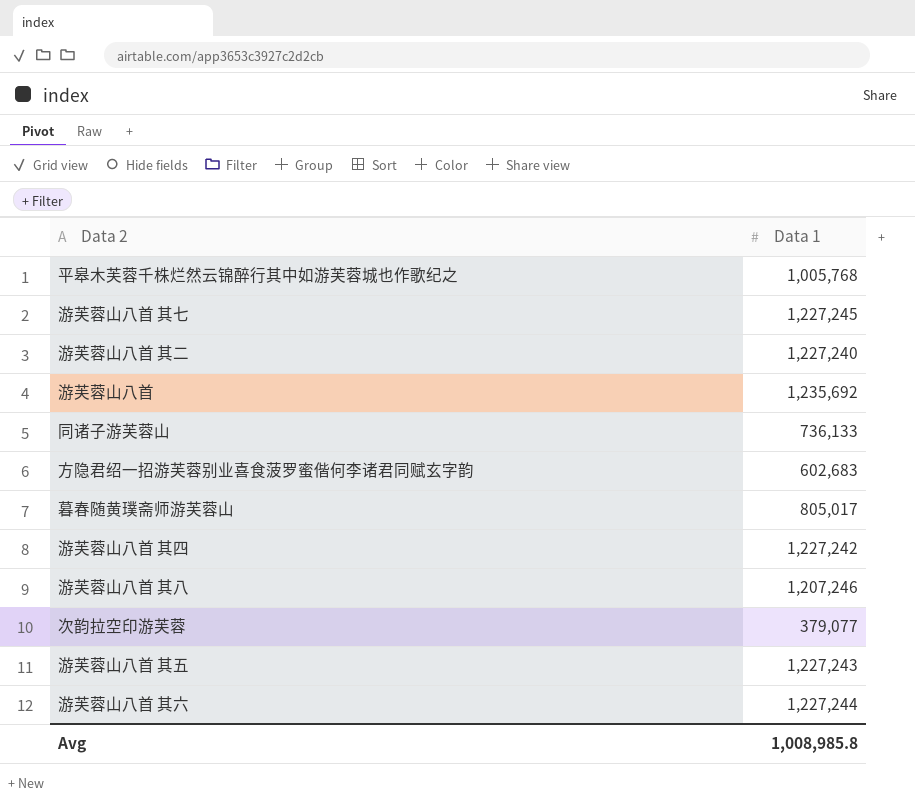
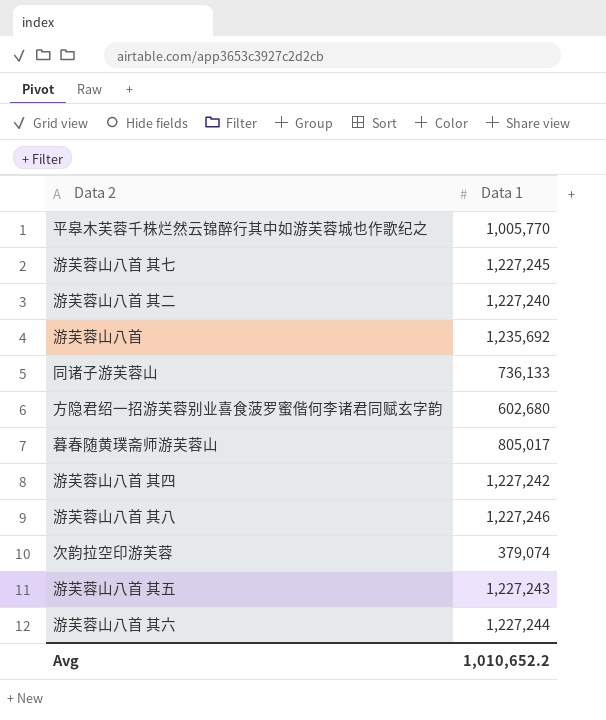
平皋木芙蓉千株烂然云锦醉行其中如游芙蓉城也作歌纪之 | Data 1: 1,005,768 -> 1,005,770
方隐君绍一招游芙蓉别业喜食菠罗蜜偕何李诸君同赋玄字韵 | Data 1: 602,683 -> 602,680
游芙蓉山八首 其八 | Data 1: 1,207,246 -> 1,227,246
次韵拉空印游芙蓉 | Data 1: 379,077 -> 379,074
Avg | Data 1: 1,008,985.8 -> 1,010,652.2

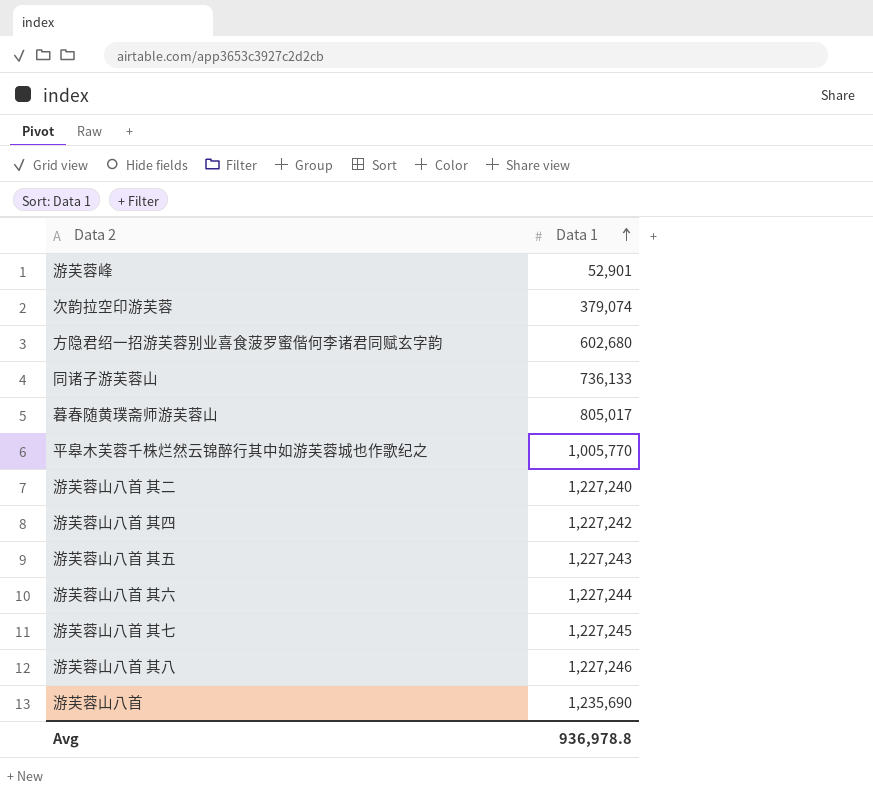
row order: none -> Data 1 ascending
row 游芙蓉峰: none -> 52,901
游芙蓉山八首 | Data 1: 1,235,692 -> 1,235,690
Avg | Data 1: 1,010,652.2 -> 936,978.8

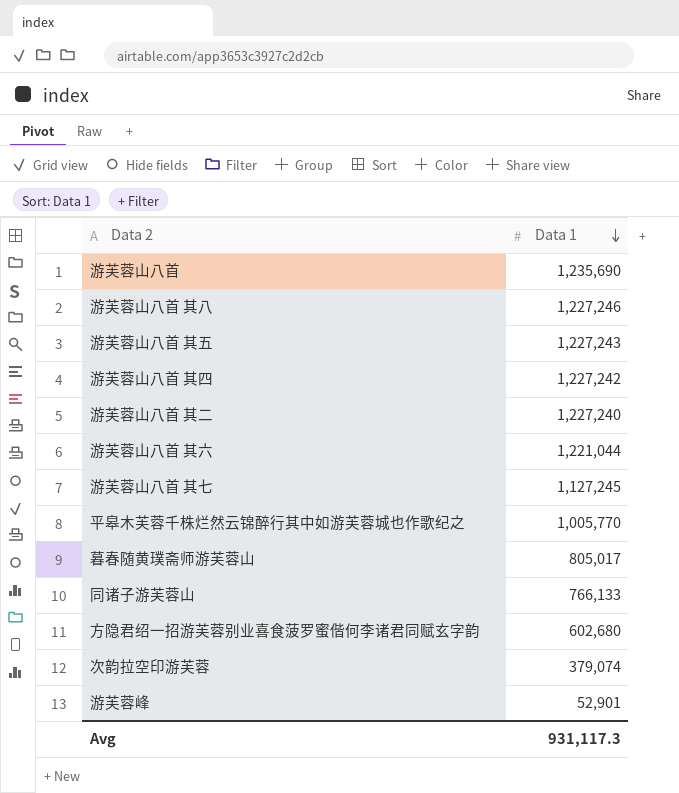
row order: Data 1 ascending -> Data 1 descending
游芙蓉山八首 其六 | Data 1: 1,227,244 -> 1,221,044
游芙蓉山八首 其七 | Data 1: 1,227,245 -> 1,127,245
同诸子游芙蓉山 | Data 1: 736,133 -> 766,133
Avg | Data 1: 936,978.8 -> 931,117.3

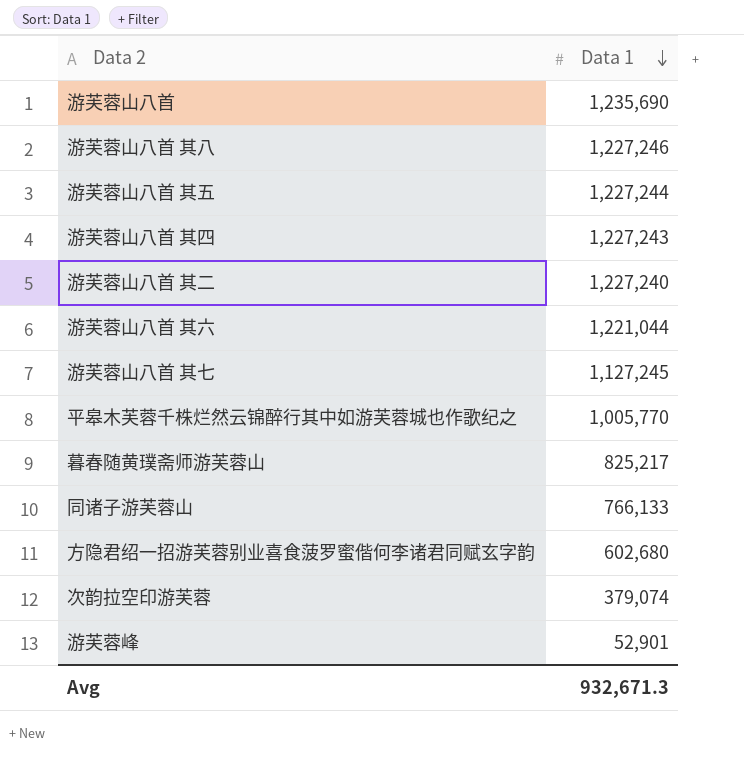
游芙蓉山八首 其五 | Data 1: 1,227,243 -> 1,227,244
游芙蓉山八首 其四 | Data 1: 1,227,242 -> 1,227,243
暮春随黄璞斋师游芙蓉山 | Data 1: 805,017 -> 825,217
Avg | Data 1: 931,117.3 -> 932,671.3

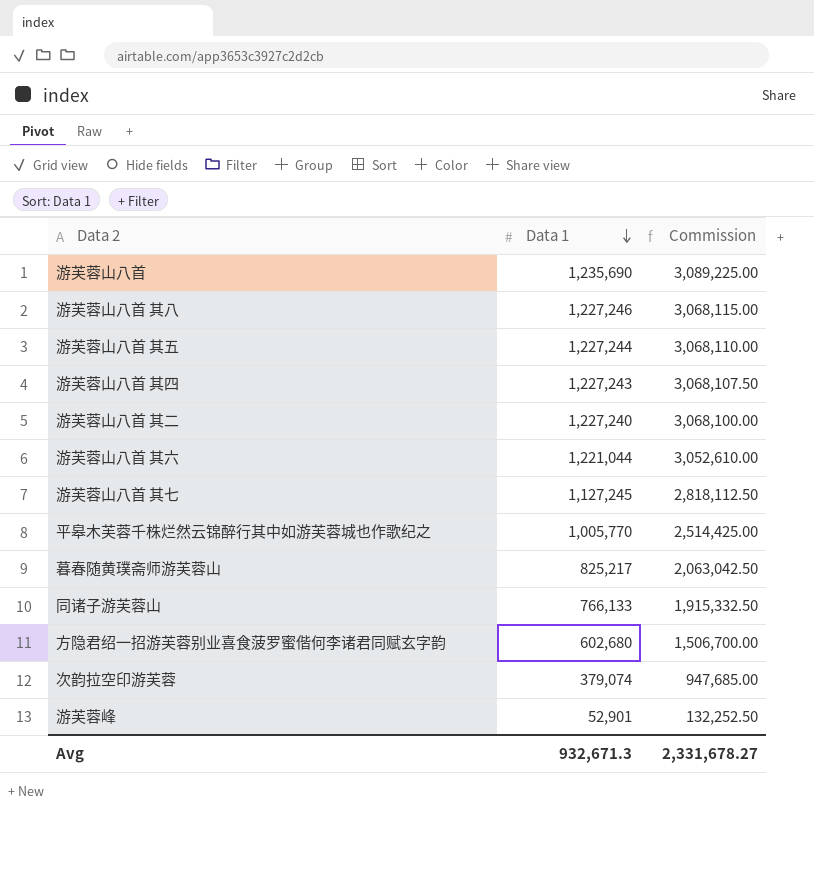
column Commission | formula: none -> [Data 1] * 2.5

